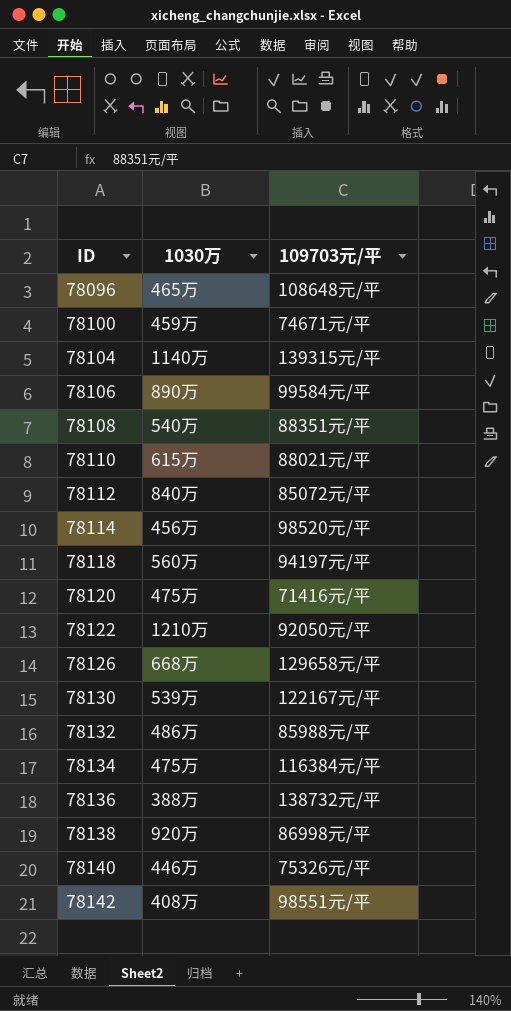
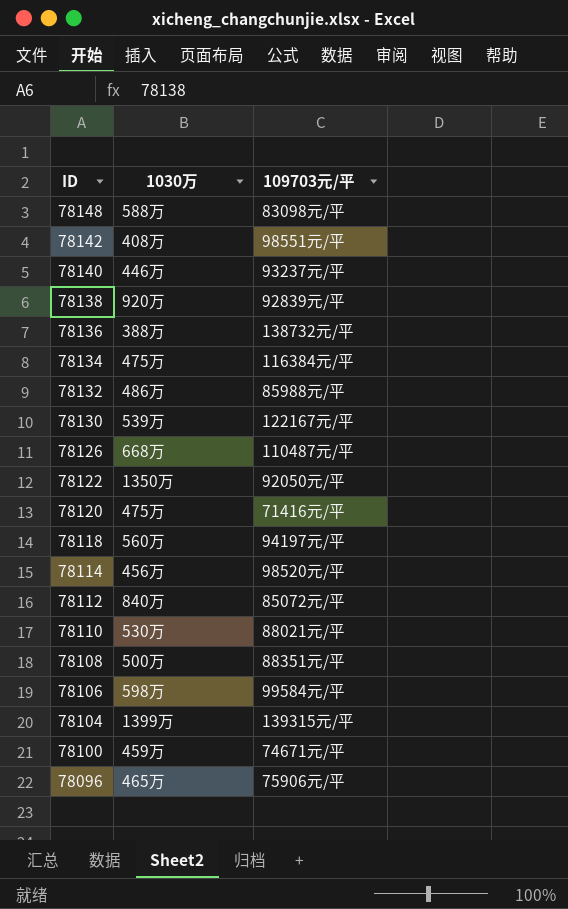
row order: ID ascending -> ID descending
row 78148: none -> 588万 | 83098元/平
78140 | 109703元/平: 75326元/平 -> 93237元/平
78138 | 109703元/平: 86998元/平 -> 92839元/平
78126 | 109703元/平: 129658元/平 -> 110487元/平
78122 | 1030万: 1210万 -> 1350万
78110 | 1030万: 615万 -> 530万
78108 | 1030万: 540万 -> 500万
78106 | 1030万: 890万 -> 598万
78104 | 1030万: 1140万 -> 1399万
78096 | 109703元/平: 108648元/平 -> 75906元/平

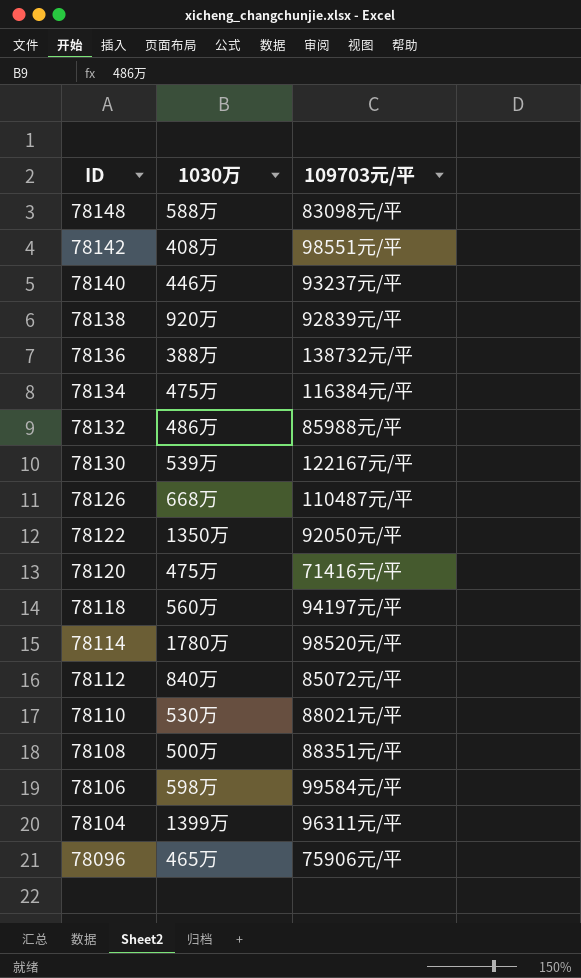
row 78100: 459万 | 74671元/平 -> none
78114 | 1030万: 456万 -> 1780万
78104 | 109703元/平: 139315元/平 -> 96311元/平

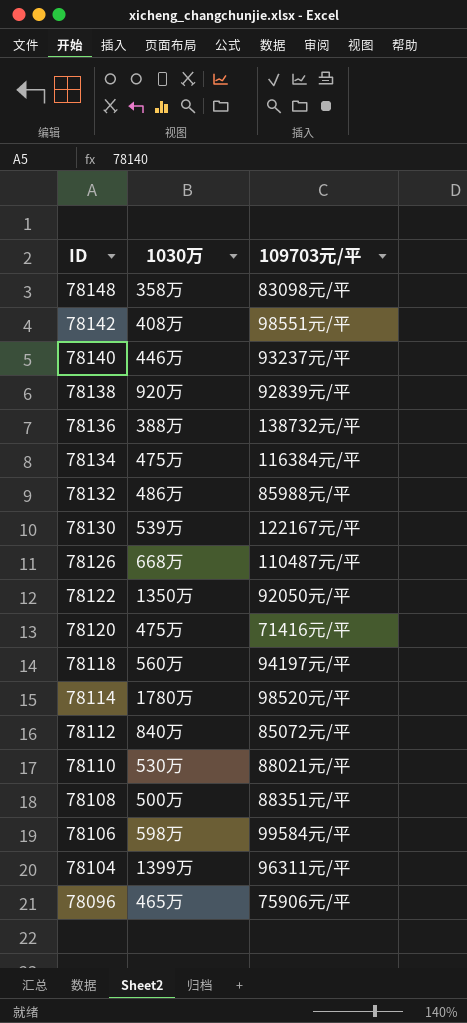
78148 | 1030万: 588万 -> 358万

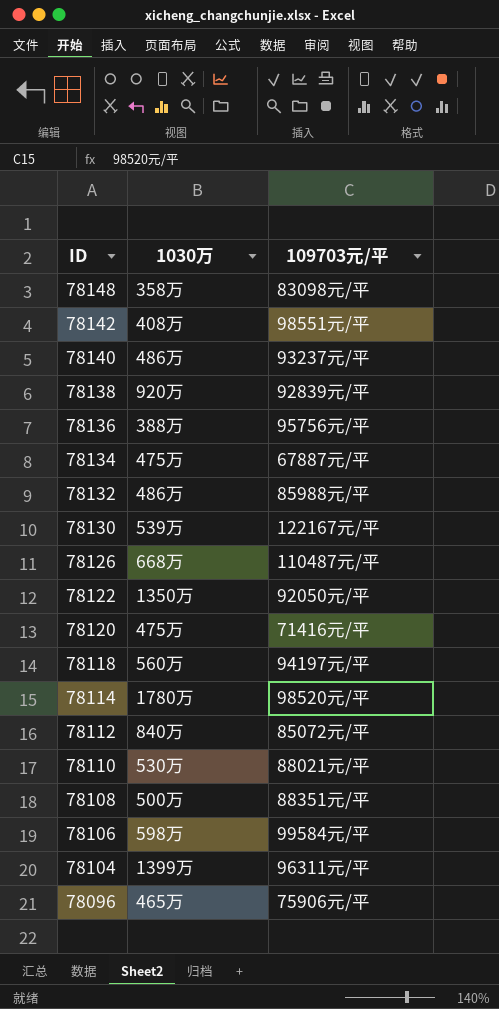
78140 | 1030万: 446万 -> 486万
78136 | 109703元/平: 138732元/平 -> 95756元/平
78134 | 109703元/平: 116384元/平 -> 67887元/平

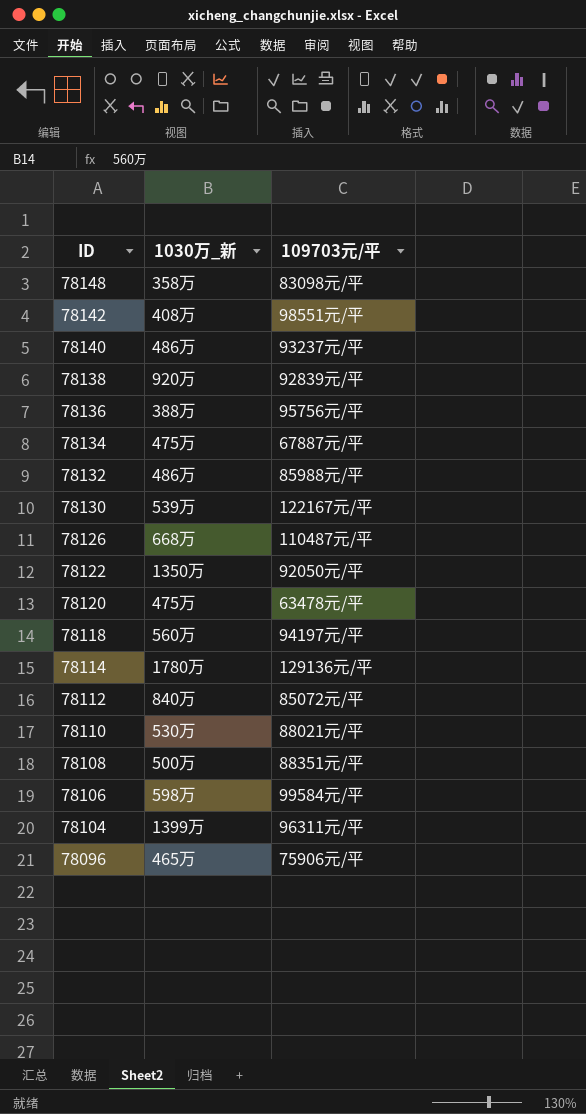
column name: 1030万 -> 1030万_新
78120 | 109703元/平: 71416元/平 -> 63478元/平
78114 | 109703元/平: 98520元/平 -> 129136元/平

